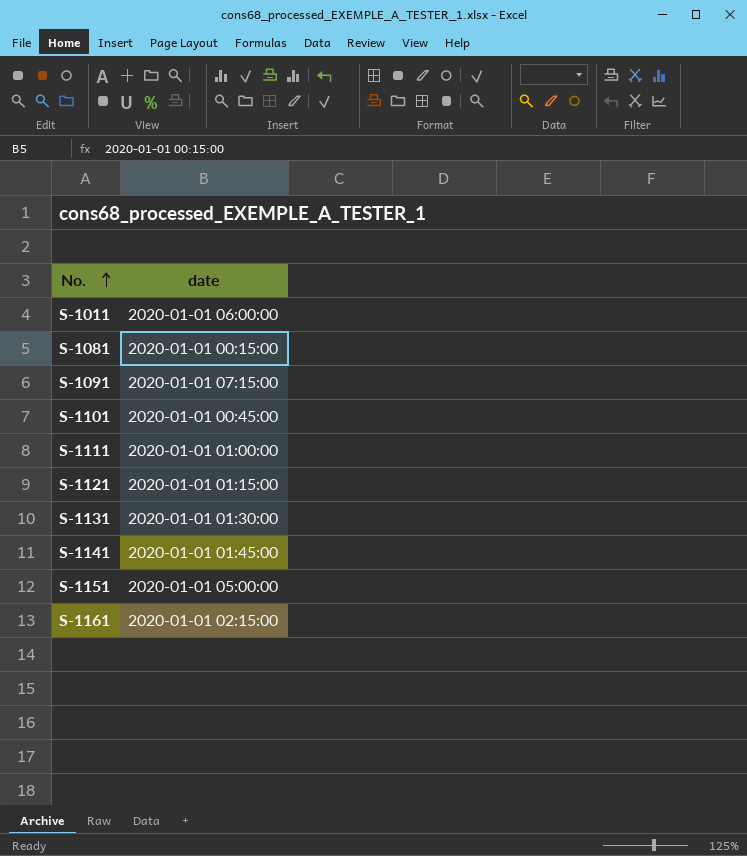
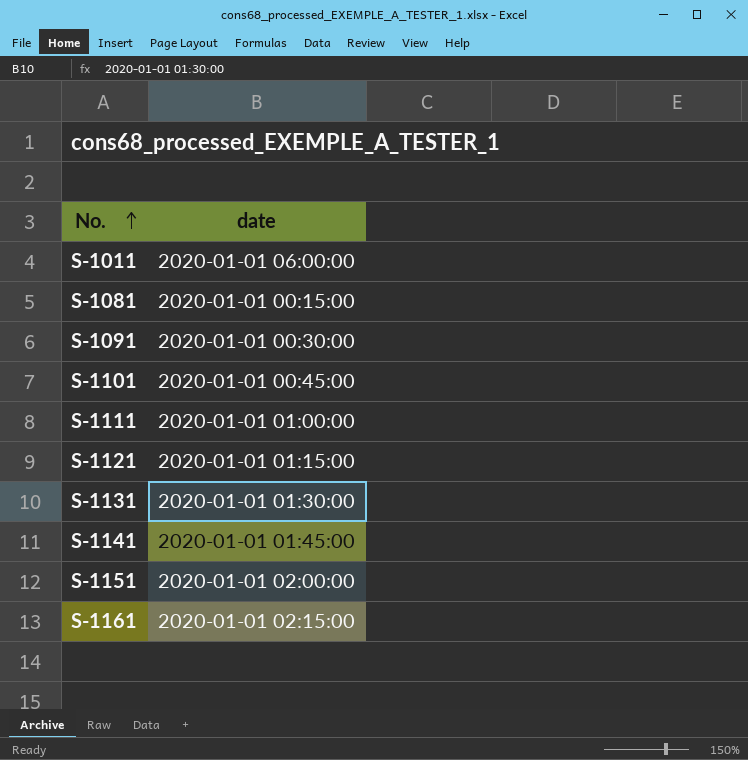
S-1091 | date: 2020-01-01 07:15:00 -> 2020-01-01 00:30:00
S-1151 | date: 2020-01-01 05:00:00 -> 2020-01-01 02:00:00

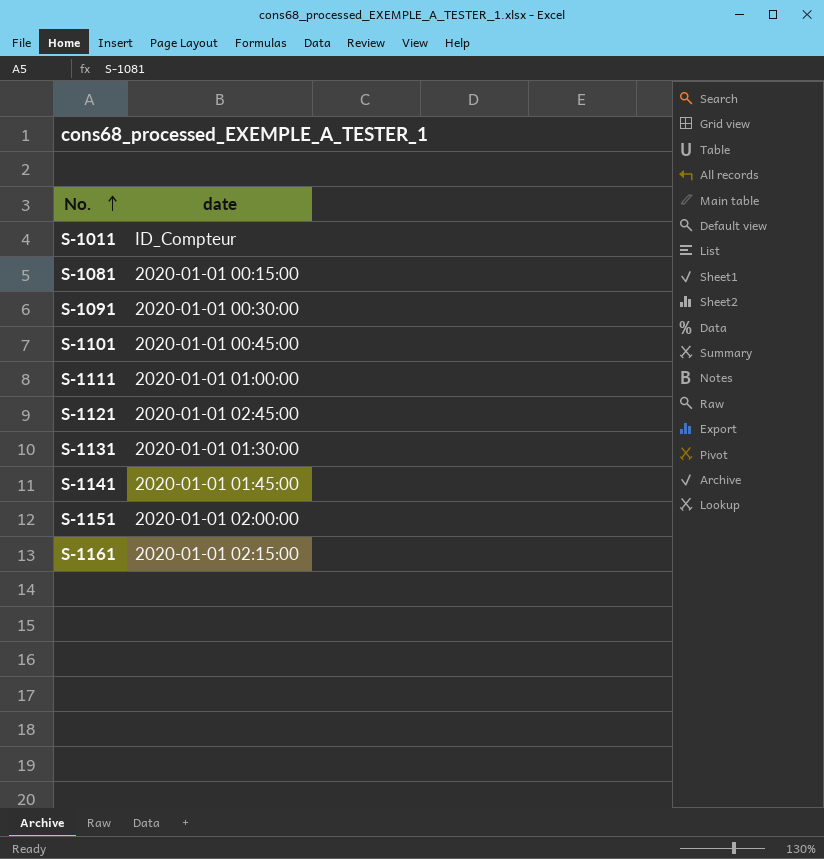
S-1011 | date: 2020-01-01 06:00:00 -> ID_Compteur
S-1121 | date: 2020-01-01 01:15:00 -> 2020-01-01 02:45:00

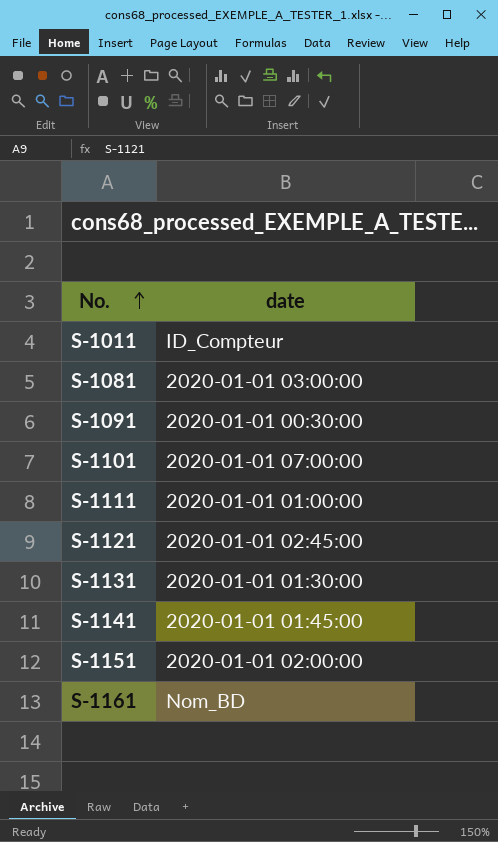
S-1081 | date: 2020-01-01 00:15:00 -> 2020-01-01 03:00:00
S-1101 | date: 2020-01-01 00:45:00 -> 2020-01-01 07:00:00
S-1161 | date: 2020-01-01 02:15:00 -> Nom_BD

